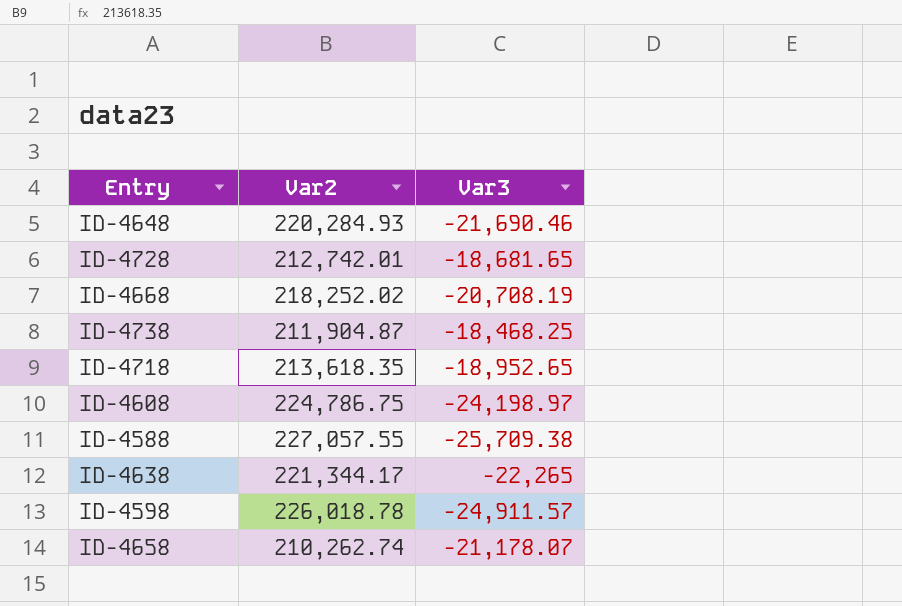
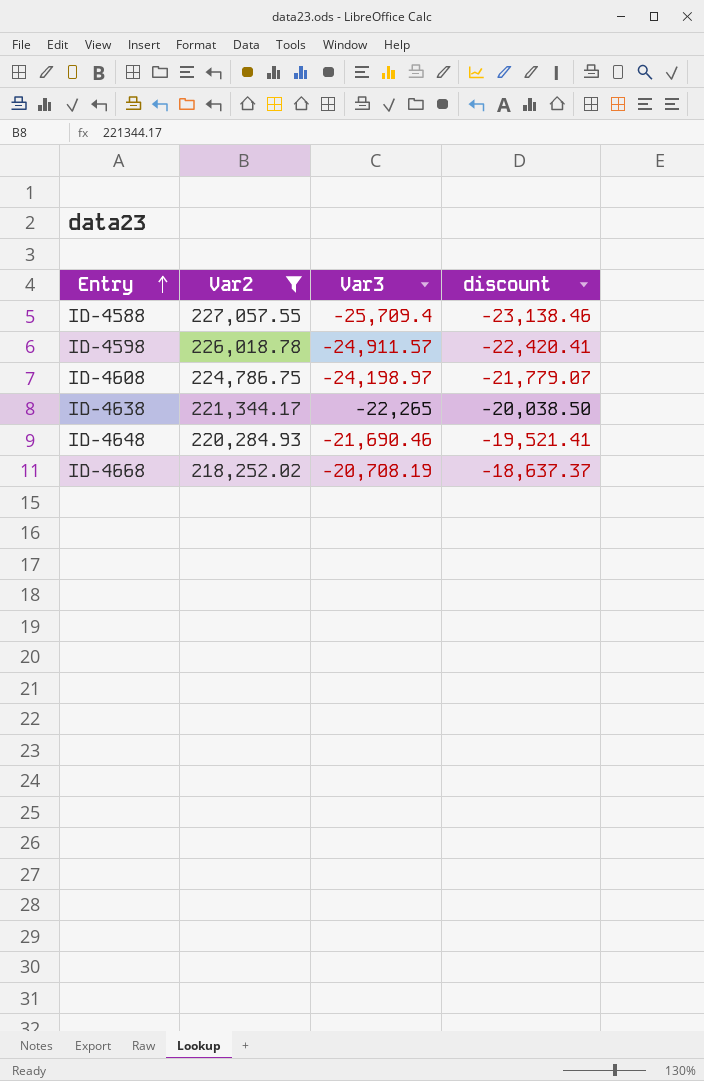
filter: none -> Var2 >= 218,252.02
row order: none -> Entry ascending
column discount | formula: none -> [Var3] * 0.9
ID-4588 | Var3: -25,709.38 -> -25,709.4

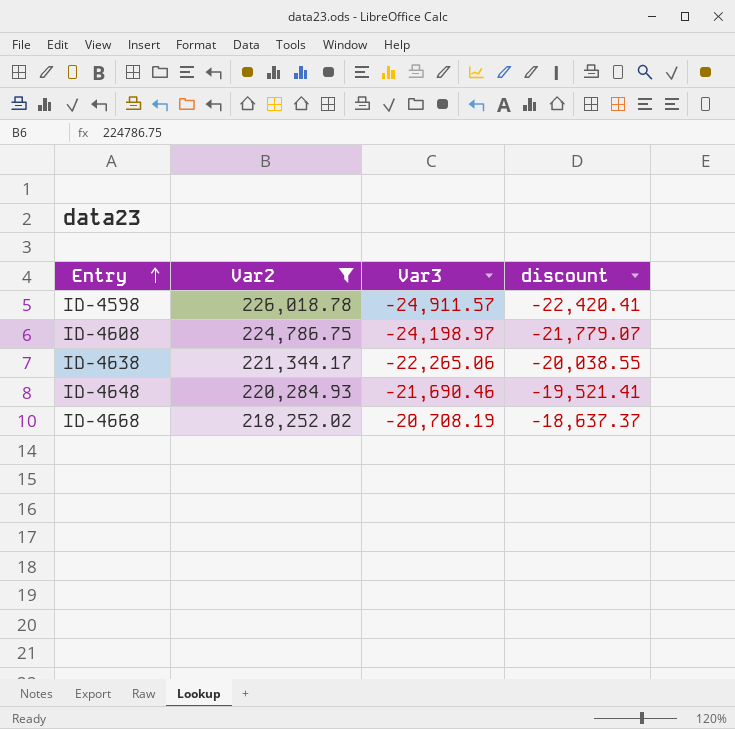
row ID-4588: 227,057.55 | -25,709.4 | -23,138.46 -> none
ID-4638 | Var3: -22,265 -> -22,265.06
ID-4638 | discount: -20,038.50 -> -20,038.55

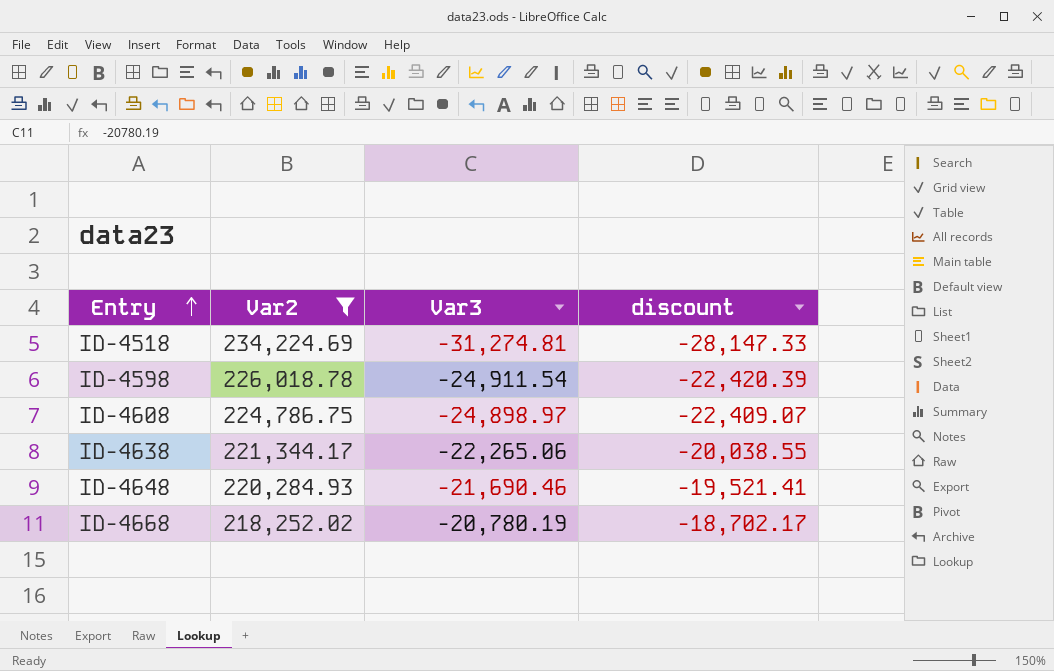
row ID-4518: none -> 234,224.69 | -31,274.81 | -28,147.33
ID-4598 | Var3: -24,911.57 -> -24,911.54
ID-4598 | discount: -22,420.41 -> -22,420.39
ID-4608 | Var3: -24,198.97 -> -24,898.97
ID-4608 | discount: -21,779.07 -> -22,409.07
ID-4668 | Var3: -20,708.19 -> -20,780.19
ID-4668 | discount: -18,637.37 -> -18,702.17

